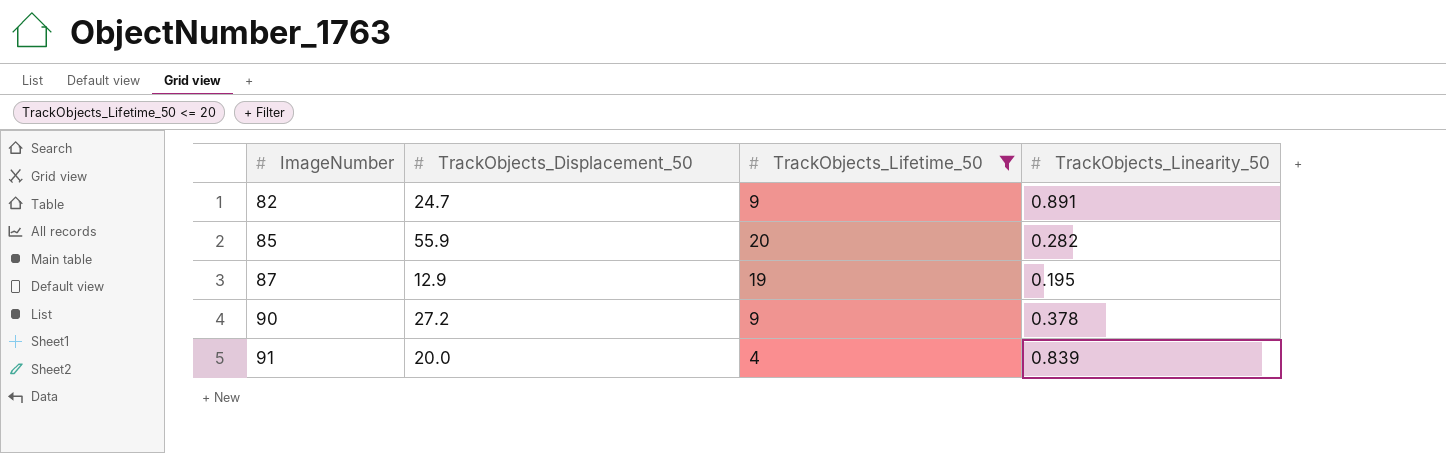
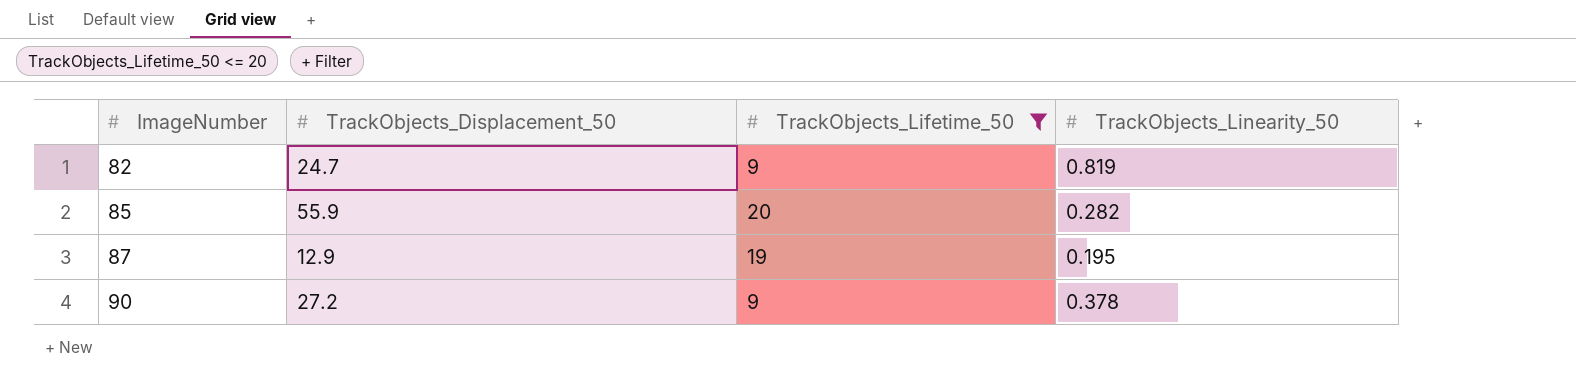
row 91: 20.0 | 4 | 0.839 -> none
82 | TrackObjects_Linearity_50: 0.891 -> 0.819

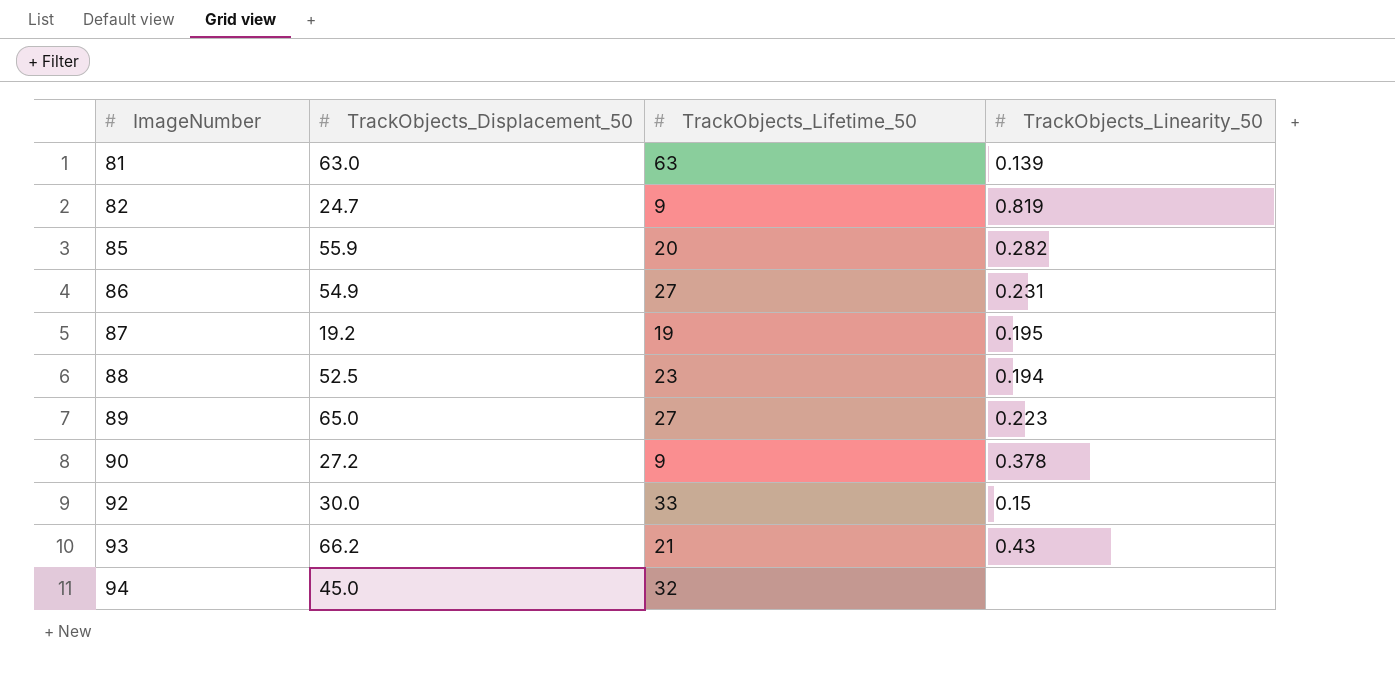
filter: TrackObjects_Lifetime_50 <= 20 -> none
87 | TrackObjects_Displacement_50: 12.9 -> 19.2

